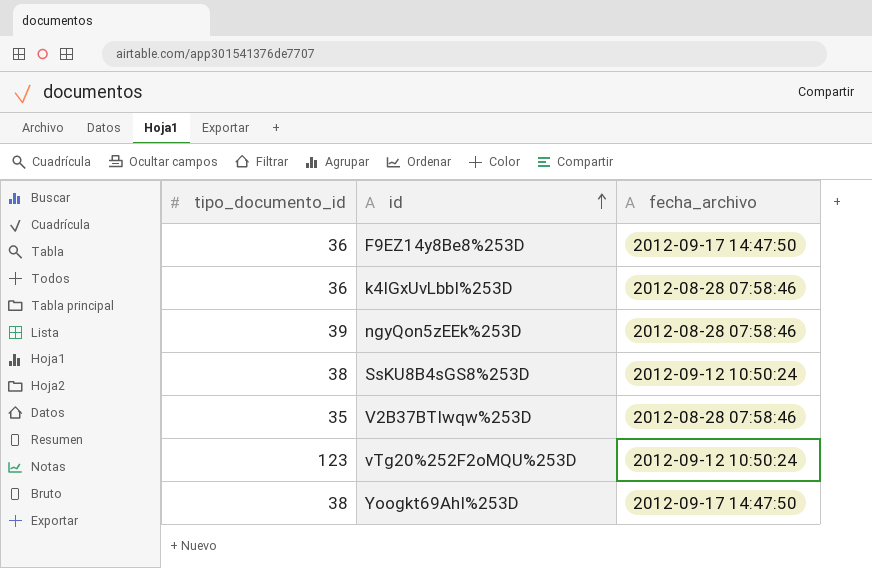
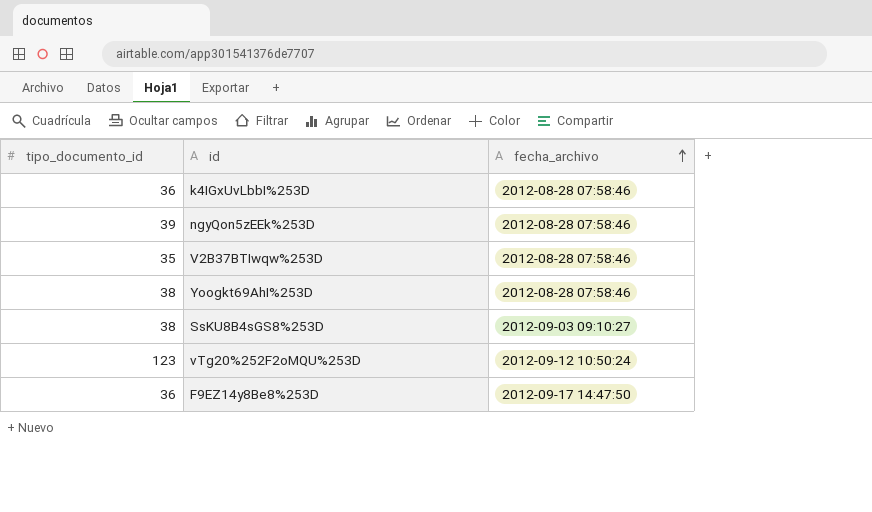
row order: id ascending -> fecha_archivo ascending
Yoogkt69AhI%253D | fecha_archivo: 2012-09-17 14:47:50 -> 2012-08-28 07:58:46
SsKU8B4sGS8%253D | fecha_archivo: 2012-09-12 10:50:24 -> 2012-09-03 09:10:27

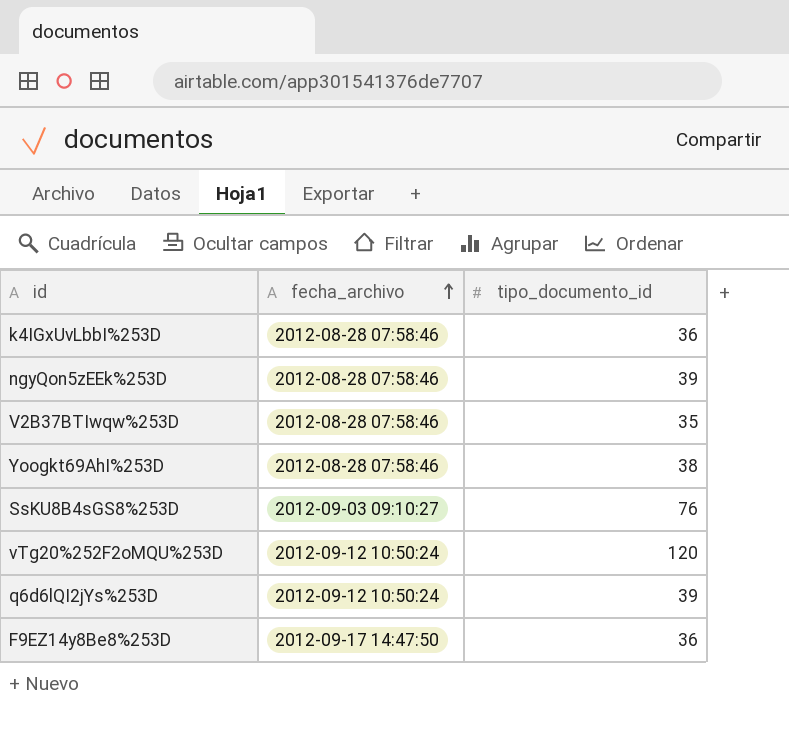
column tipo_documento_id | position: 1 -> 3
SsKU8B4sGS8%253D | tipo_documento_id: 38 -> 76
vTg20%252F2oMQU%253D | tipo_documento_id: 123 -> 120
row q6d6lQI2jYs%253D: none -> 2012-09-12 10:50:24 | 39

